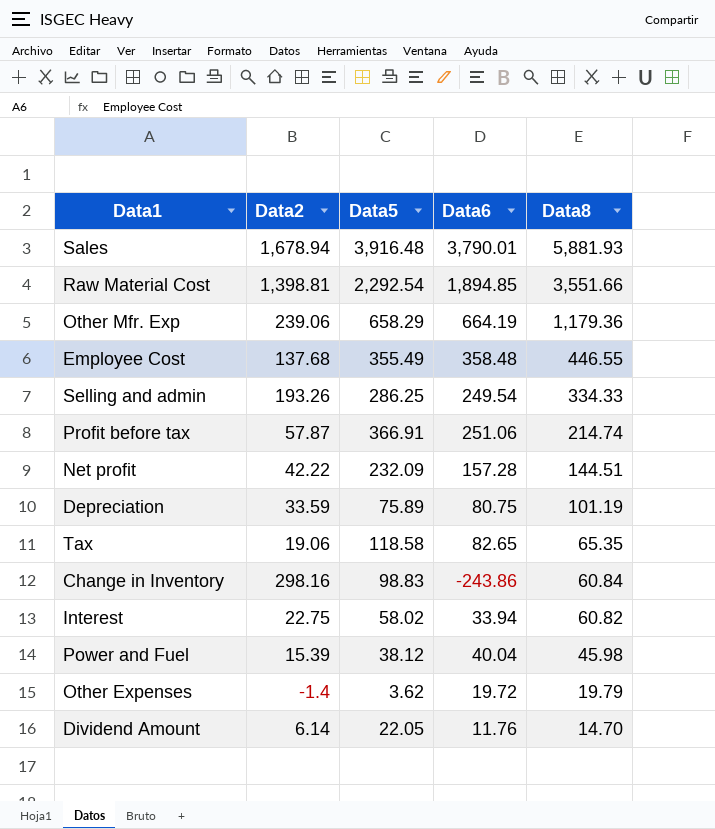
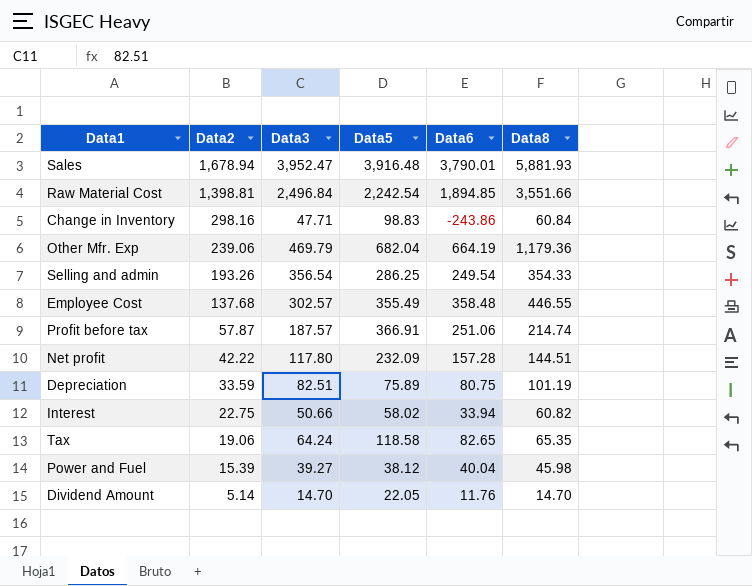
row order: Data8 descending -> Data2 descending
column Data3 | position: none -> 3
row Other Expenses: -1.4 | 3.62 | 19.72 | 19.79 -> none
Raw Material Cost | Data5: 2,292.54 -> 2,242.54
Other Mfr. Exp | Data5: 658.29 -> 682.04
Selling and admin | Data8: 334.33 -> 354.33
Dividend Amount | Data2: 6.14 -> 5.14

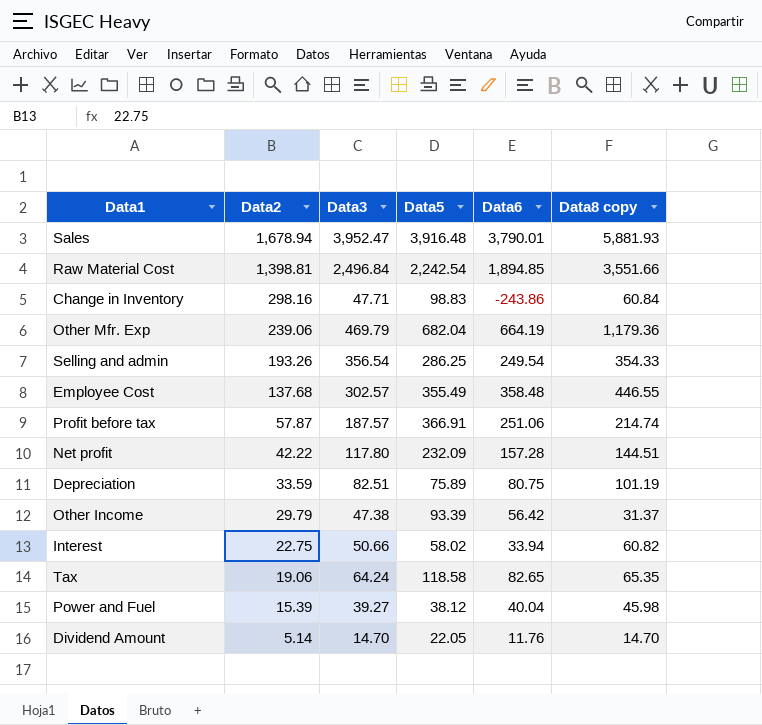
column name: Data8 -> Data8 copy
row Other Income: none -> 29.79 | 47.38 | 93.39 | 56.42 | 31.37

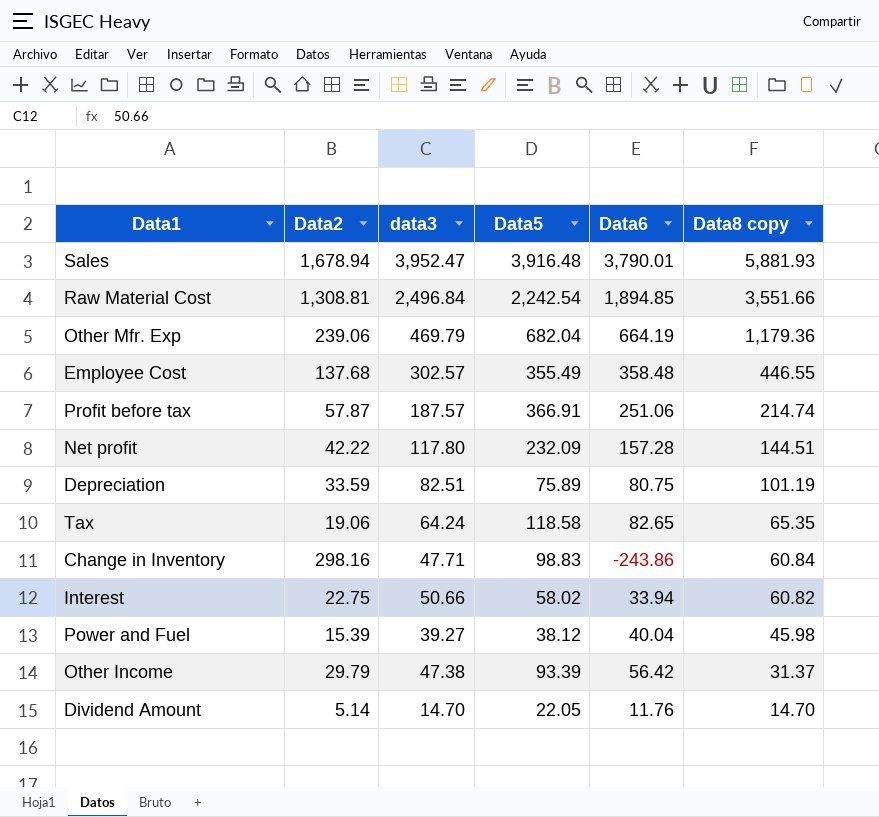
row order: Data2 descending -> Data8 copy descending
column name: Data3 -> data3
row Selling and admin: 193.26 | 356.54 | 286.25 | 249.54 | 354.33 -> none
Raw Material Cost | Data2: 1,398.81 -> 1,308.81

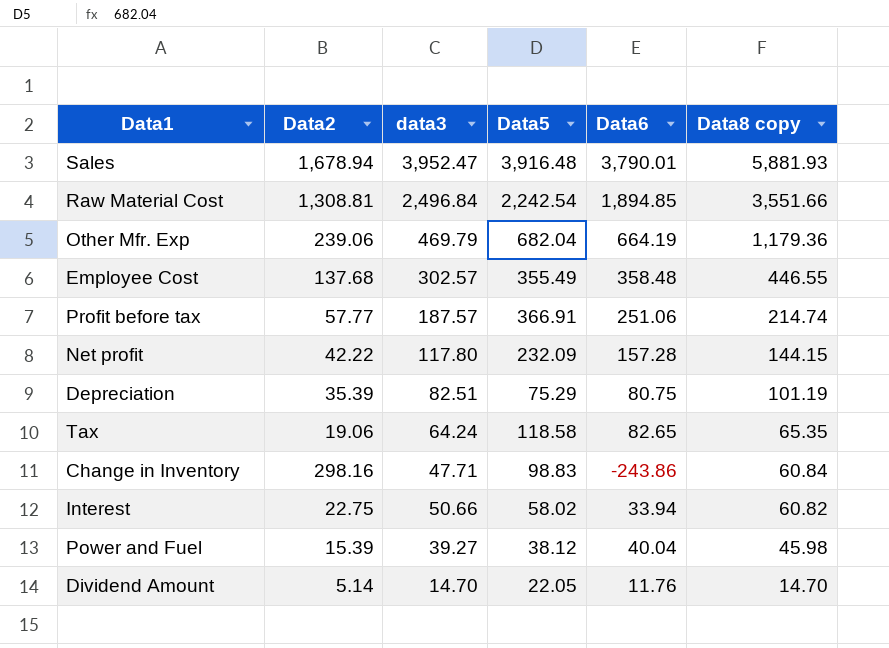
row Other Income: 29.79 | 47.38 | 93.39 | 56.42 | 31.37 -> none
Profit before tax | Data2: 57.87 -> 57.77
Net profit | Data8 copy: 144.51 -> 144.15
Depreciation | Data2: 33.59 -> 35.39
Depreciation | Data5: 75.89 -> 75.29

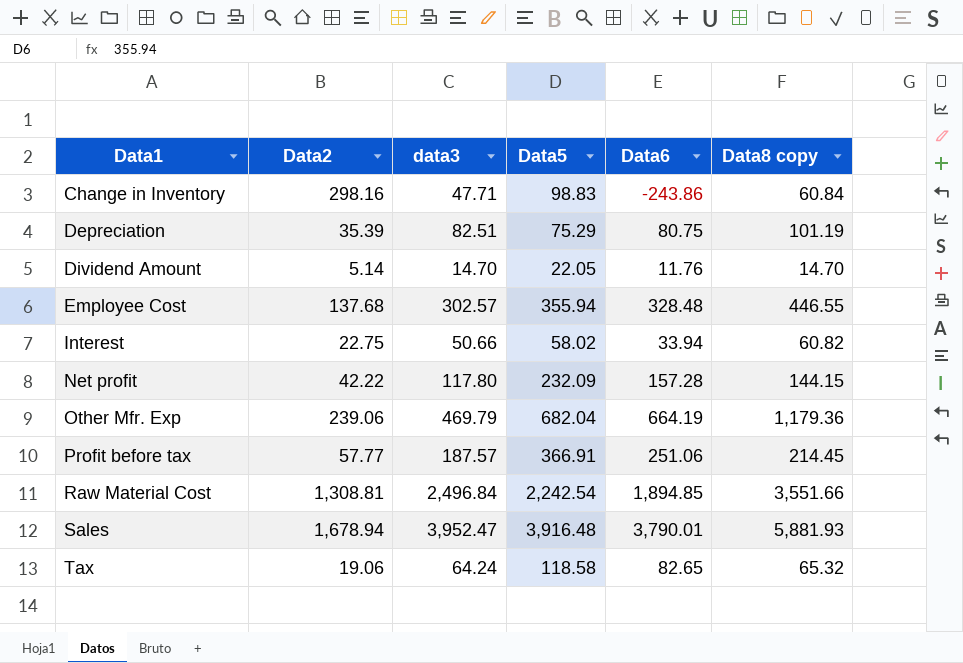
row order: Data8 copy descending -> Data1 ascending
row Power and Fuel: 15.39 | 39.27 | 38.12 | 40.04 | 45.98 -> none
Employee Cost | Data5: 355.49 -> 355.94
Employee Cost | Data6: 358.48 -> 328.48
Profit before tax | Data8 copy: 214.74 -> 214.45
Tax | Data8 copy: 65.35 -> 65.32

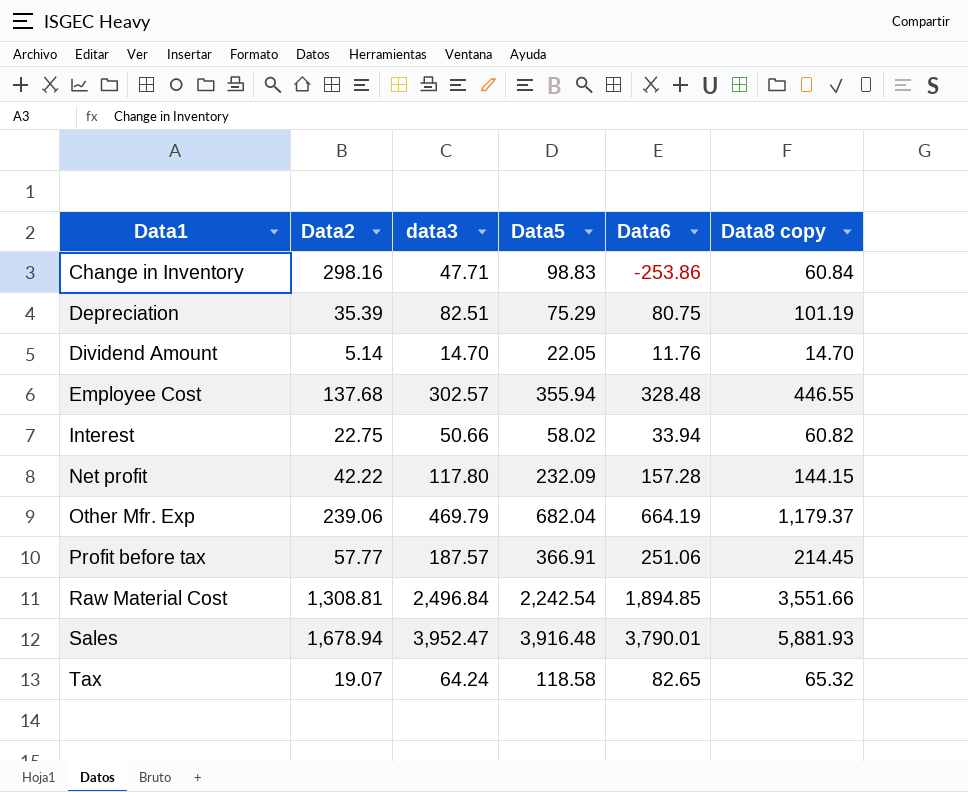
Change in Inventory | Data6: -243.86 -> -253.86
Other Mfr. Exp | Data8 copy: 1,179.36 -> 1,179.37
Tax | Data2: 19.06 -> 19.07

